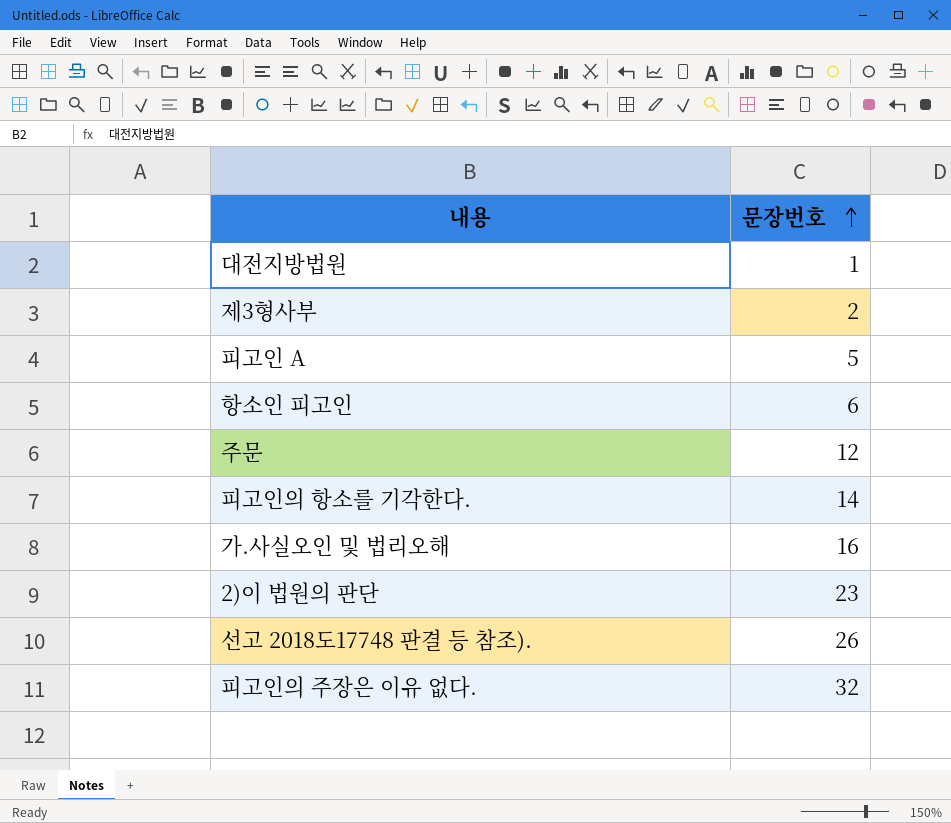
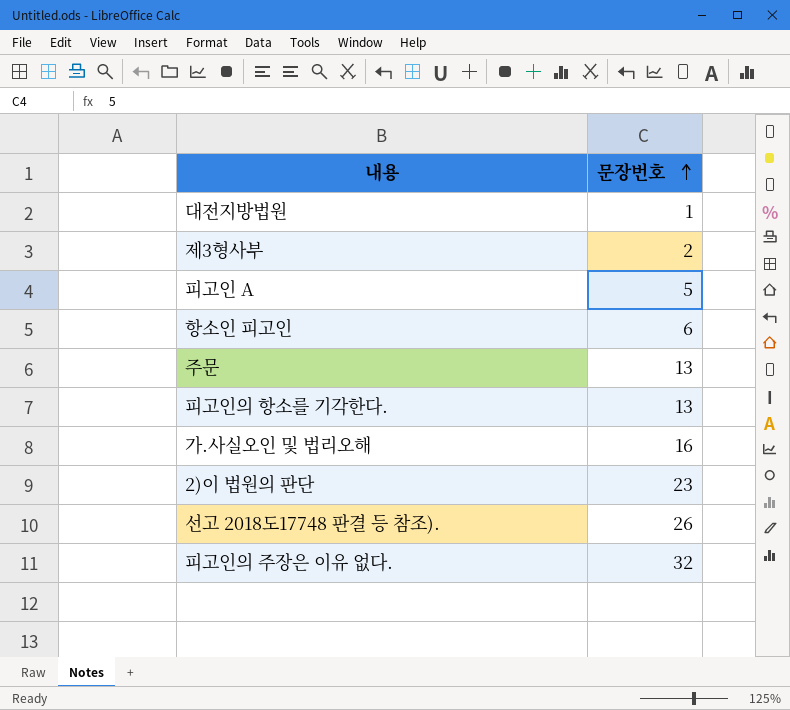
주문 | 문장번호: 12 -> 13
피고인의 항소를 기각한다. | 문장번호: 14 -> 13

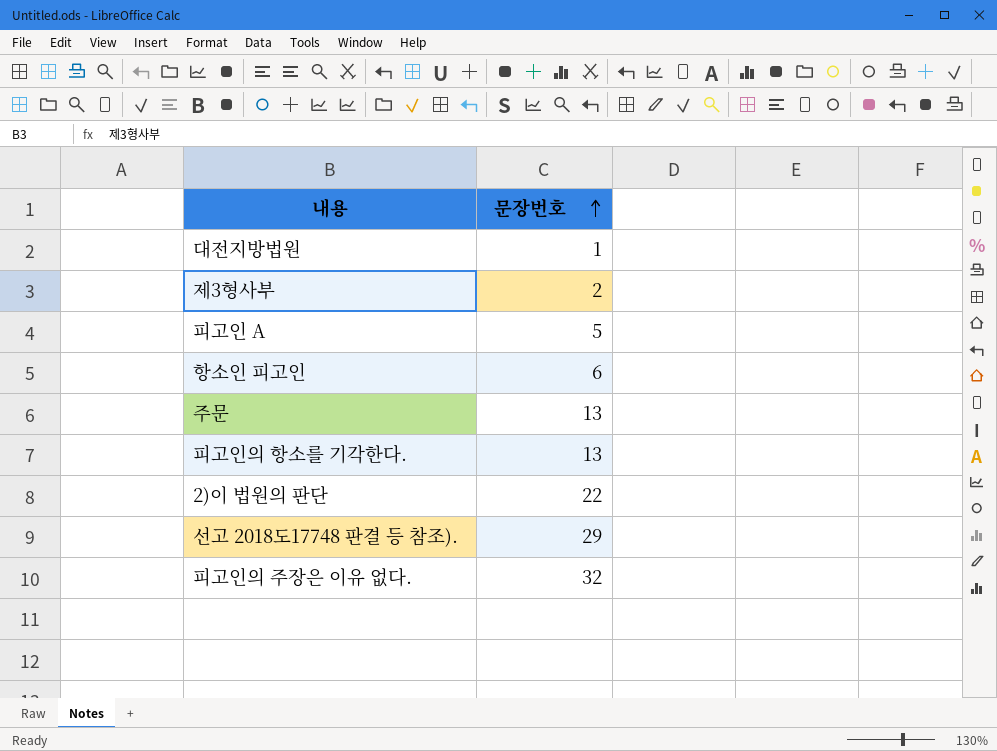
row 가.사실오인 및 법리오해: 16 -> none
2)이 법원의 판단 | 문장번호: 23 -> 22
선고 2018도17748 판결 등 참조). | 문장번호: 26 -> 29

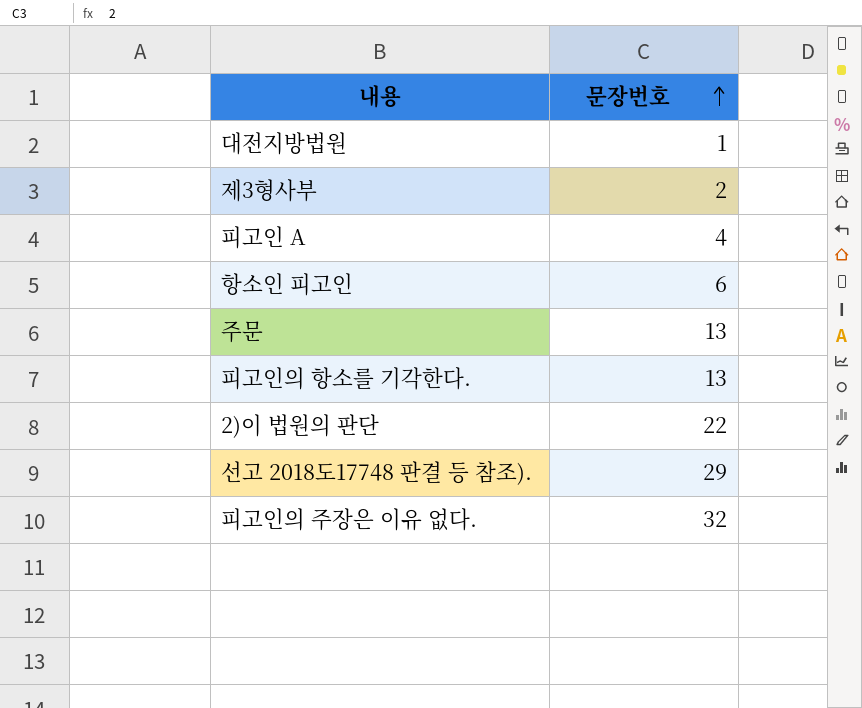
피고인 A | 문장번호: 5 -> 4

